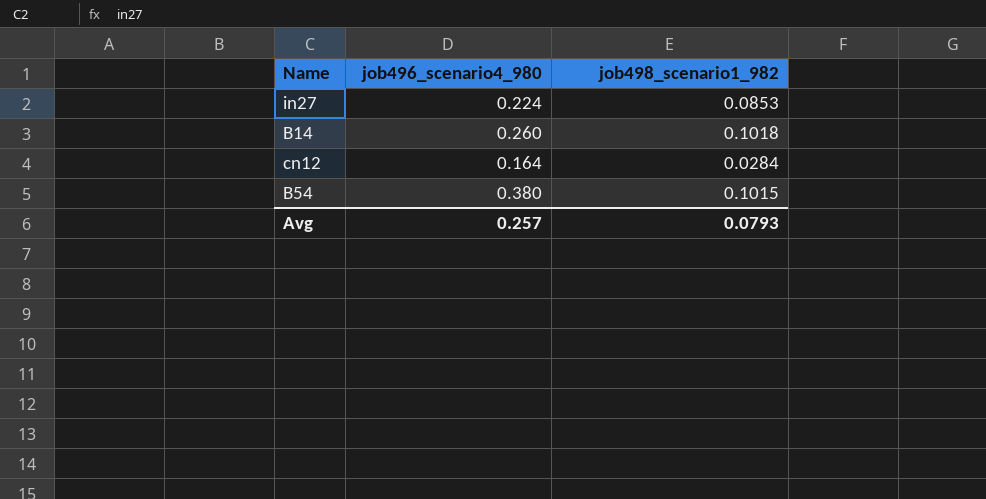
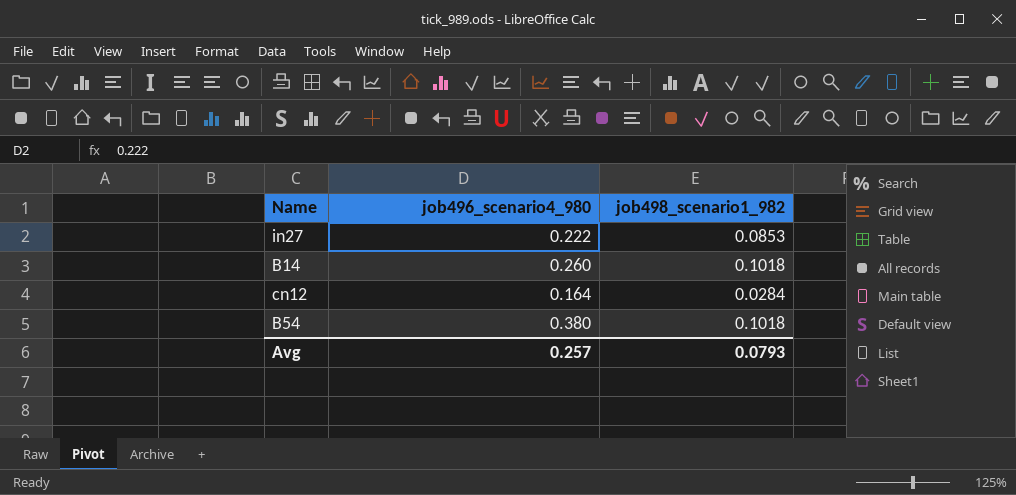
in27 | job496_scenario4_980: 0.224 -> 0.222
B54 | job498_scenario1_982: 0.1015 -> 0.1018

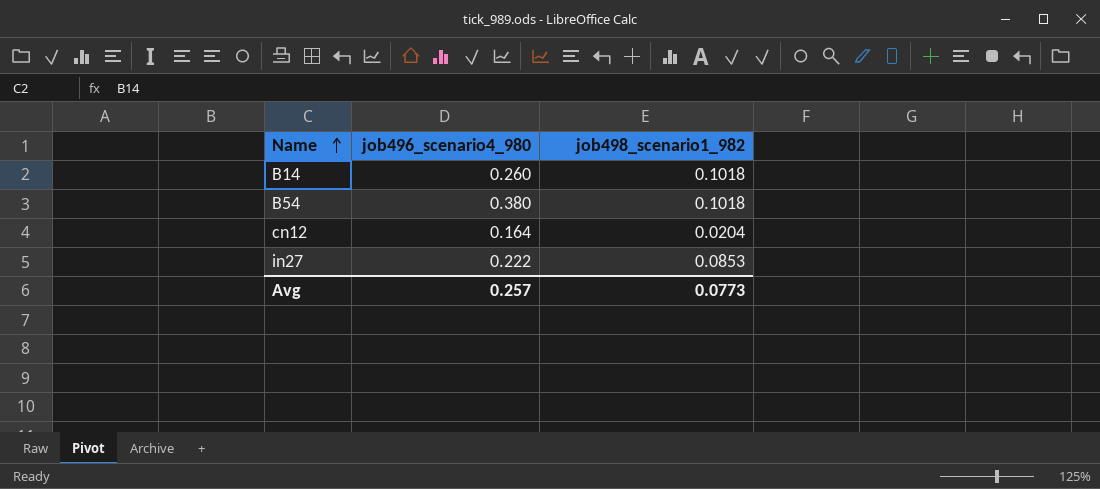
row order: none -> Name ascending
cn12 | job498_scenario1_982: 0.0284 -> 0.0204
Avg | job498_scenario1_982: 0.0793 -> 0.0773

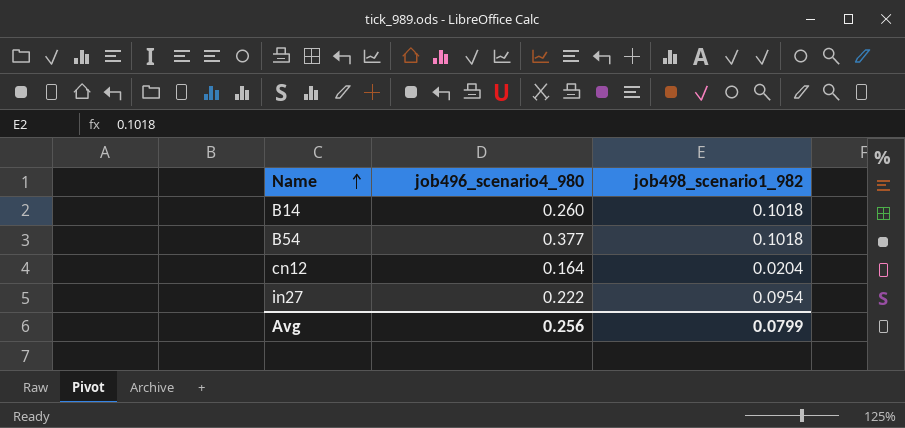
B54 | job496_scenario4_980: 0.380 -> 0.377
in27 | job498_scenario1_982: 0.0853 -> 0.0954
Avg | job496_scenario4_980: 0.257 -> 0.256
Avg | job498_scenario1_982: 0.0773 -> 0.0799

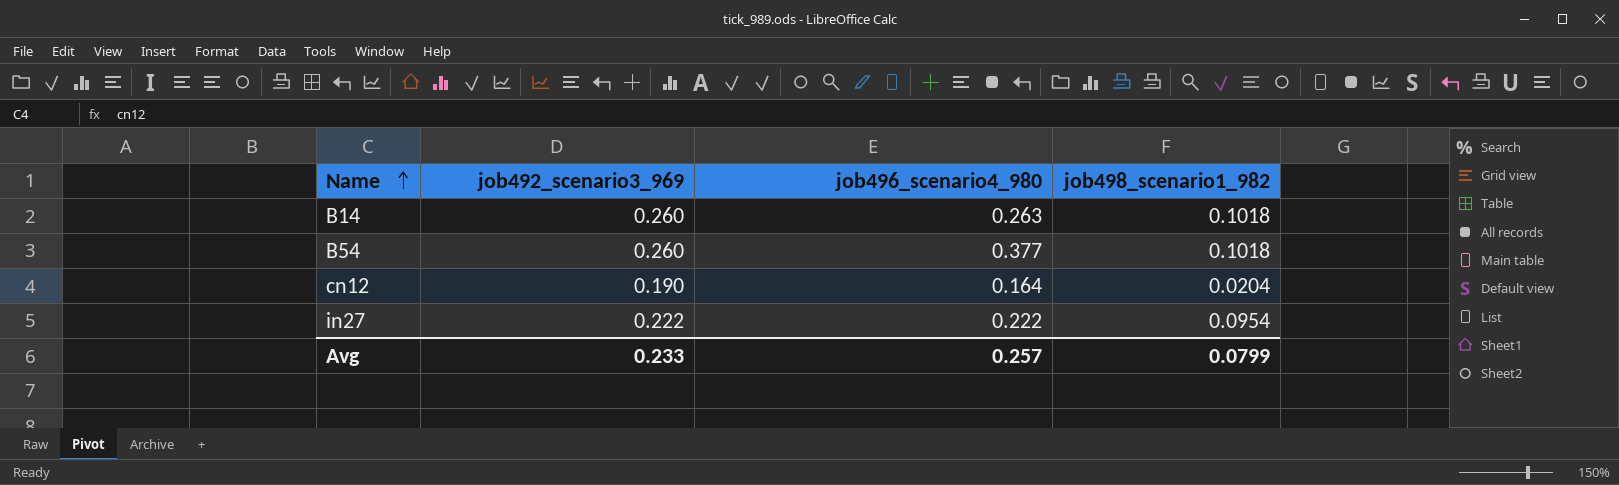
column job492_scenario3_969 | position: none -> 2
B14 | job496_scenario4_980: 0.260 -> 0.263
Avg | job496_scenario4_980: 0.256 -> 0.257

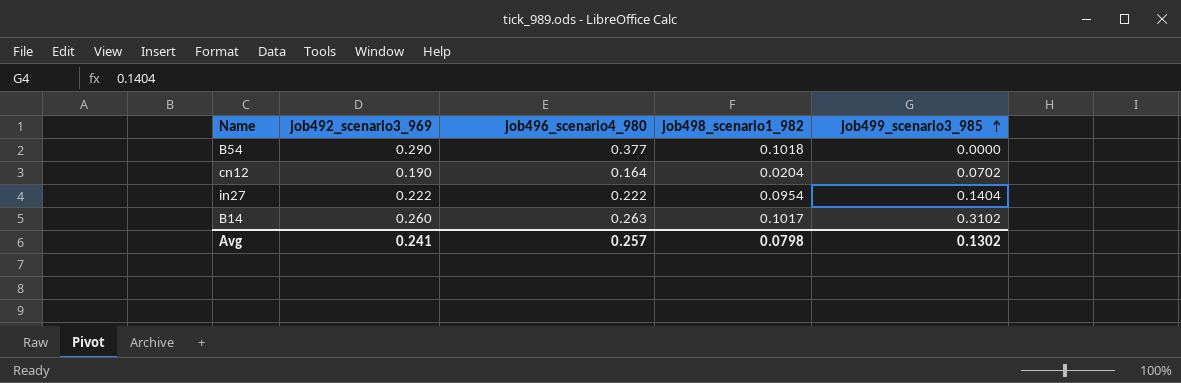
row order: Name ascending -> job499_scenario3_985 ascending
column job499_scenario3_985 | position: none -> 5
B54 | job492_scenario3_969: 0.260 -> 0.290
B14 | job498_scenario1_982: 0.1018 -> 0.1017
Avg | job492_scenario3_969: 0.233 -> 0.241
Avg | job498_scenario1_982: 0.0799 -> 0.0798

